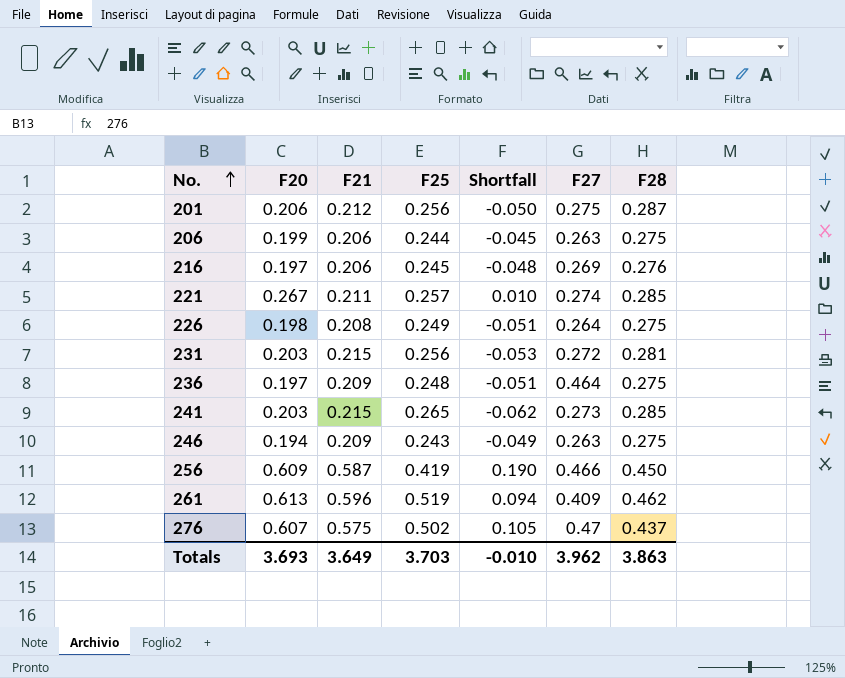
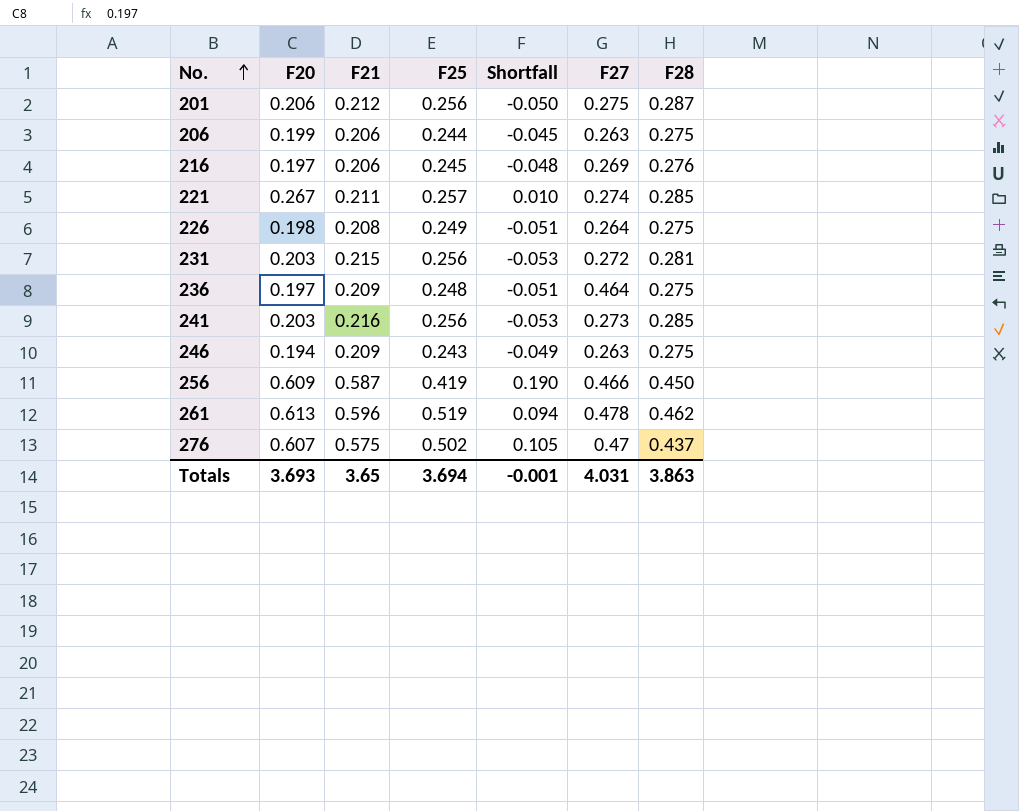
241 | F21: 0.215 -> 0.216
241 | F25: 0.265 -> 0.256
241 | Shortfall: -0.062 -> -0.053
261 | F27: 0.409 -> 0.478
Totals | F21: 3.649 -> 3.65
Totals | F25: 3.703 -> 3.694
Totals | Shortfall: -0.010 -> -0.001
Totals | F27: 3.962 -> 4.031

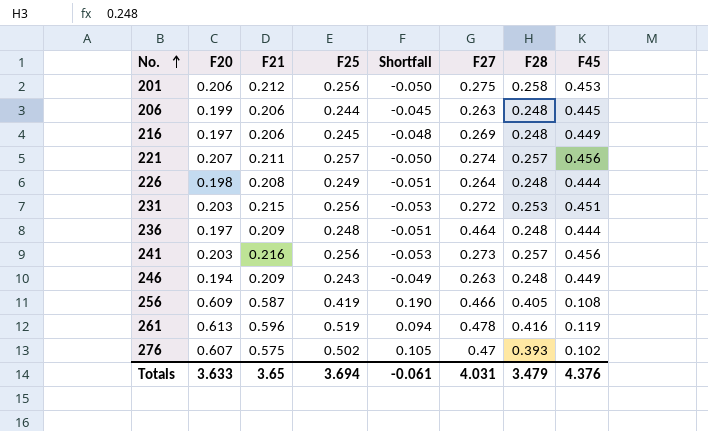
column F45 | position: none -> 8
201 | F28: 0.287 -> 0.258
206 | F28: 0.275 -> 0.248
216 | F28: 0.276 -> 0.248
221 | F20: 0.267 -> 0.207
221 | Shortfall: 0.010 -> -0.050
221 | F28: 0.285 -> 0.257
226 | F28: 0.275 -> 0.248
231 | F28: 0.281 -> 0.253
236 | F28: 0.275 -> 0.248
241 | F28: 0.285 -> 0.257
246 | F28: 0.275 -> 0.248
256 | F28: 0.450 -> 0.405
261 | F28: 0.462 -> 0.416
276 | F28: 0.437 -> 0.393
Totals | F20: 3.693 -> 3.633
Totals | Shortfall: -0.001 -> -0.061
Totals | F28: 3.863 -> 3.479

